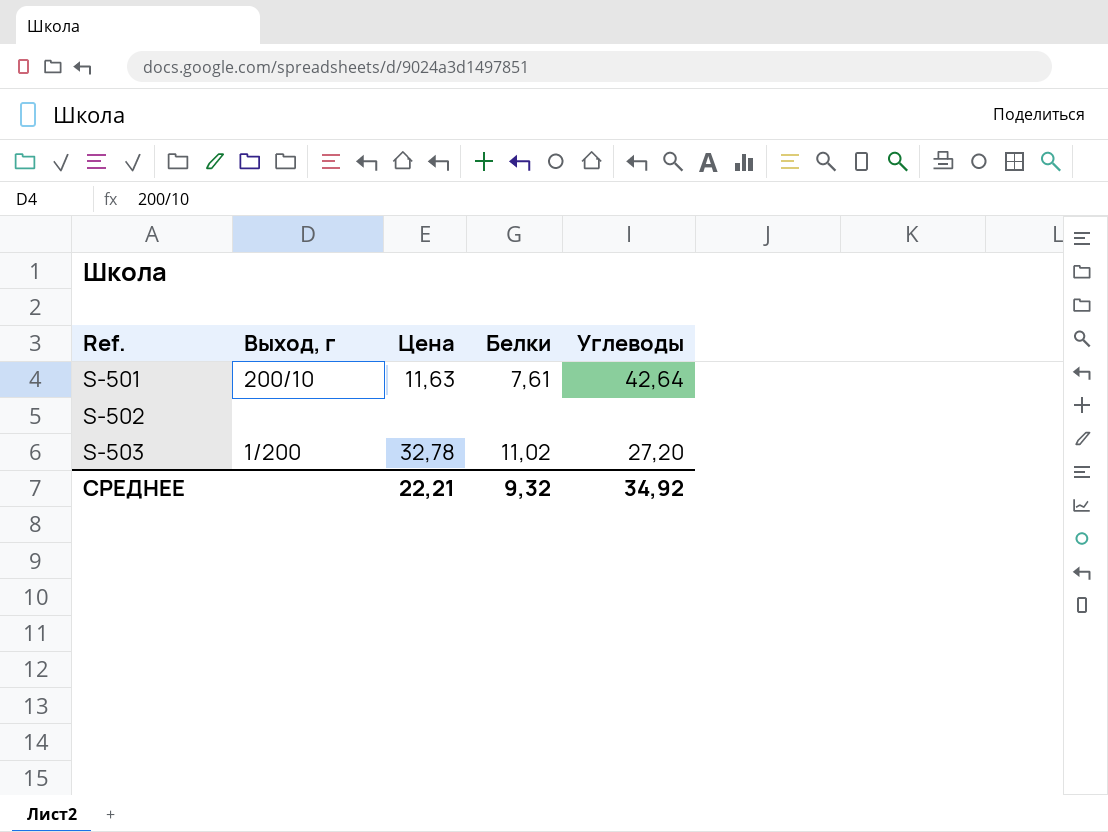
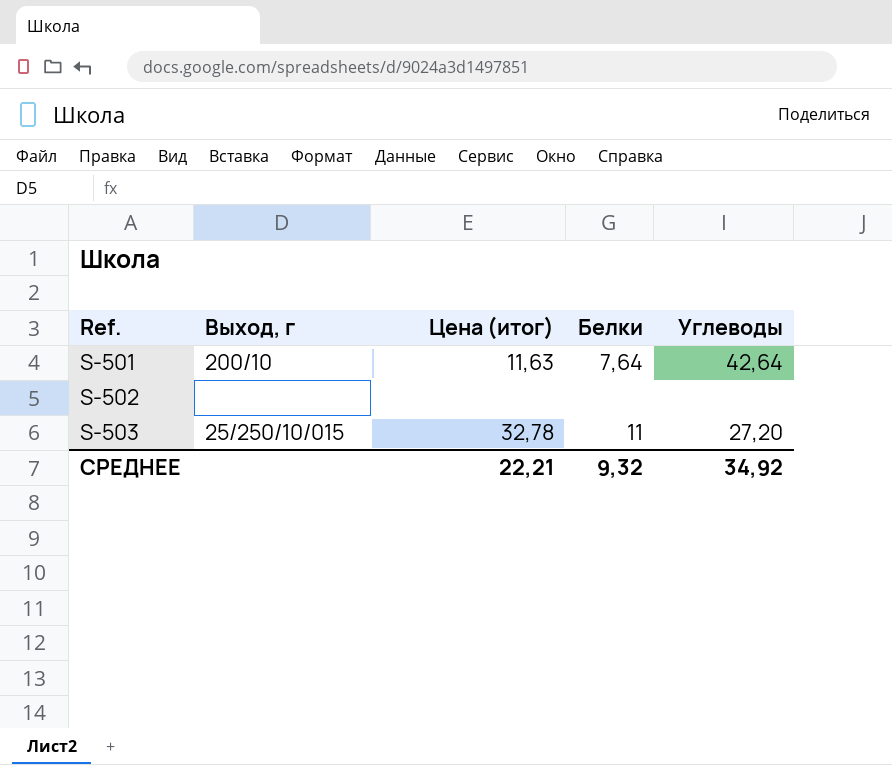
column name: Цена -> Цена (итог)
S-501 | Белки: 7,61 -> 7,64
S-503 | Выход, г: 1/200 -> 25/250/10/015
S-503 | Белки: 11,02 -> 11

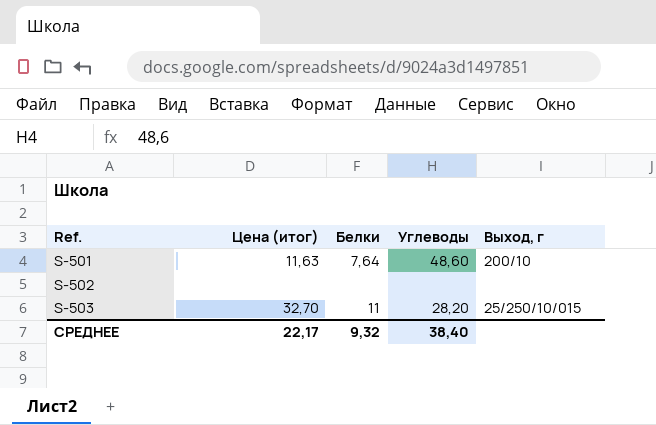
column Выход, г | position: 2 -> 5
S-501 | Углеводы: 42,64 -> 48,60
S-503 | Цена (итог): 32,78 -> 32,70
S-503 | Углеводы: 27,20 -> 28,20
СРЕДНЕЕ | Цена (итог): 22,21 -> 22,17
СРЕДНЕЕ | Углеводы: 34,92 -> 38,40

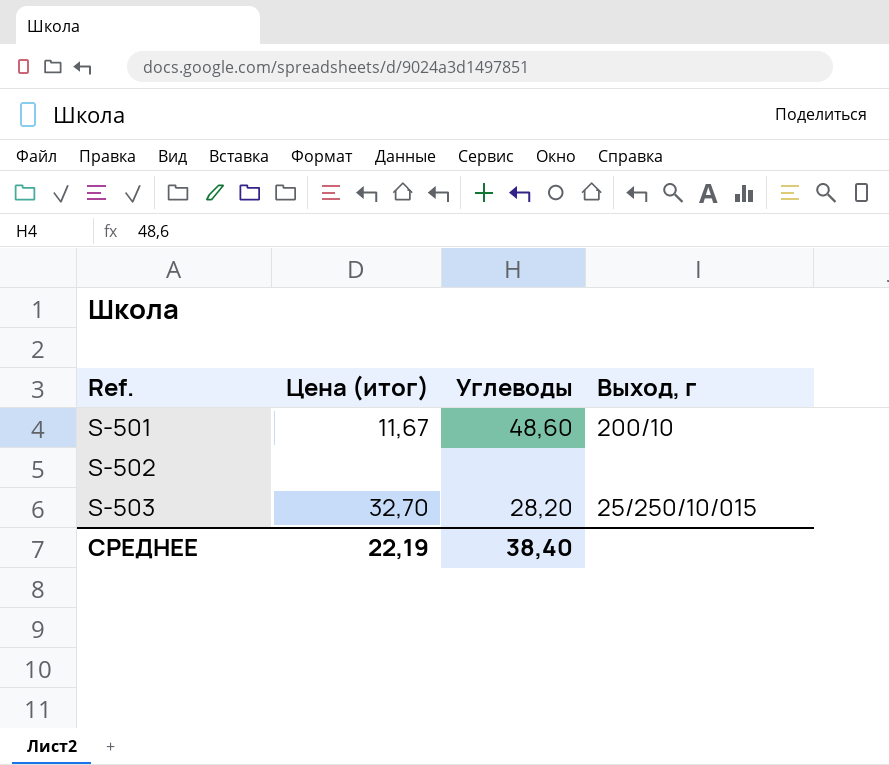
column Белки | position: 3 -> none
S-501 | Цена (итог): 11,63 -> 11,67
СРЕДНЕЕ | Цена (итог): 22,17 -> 22,19

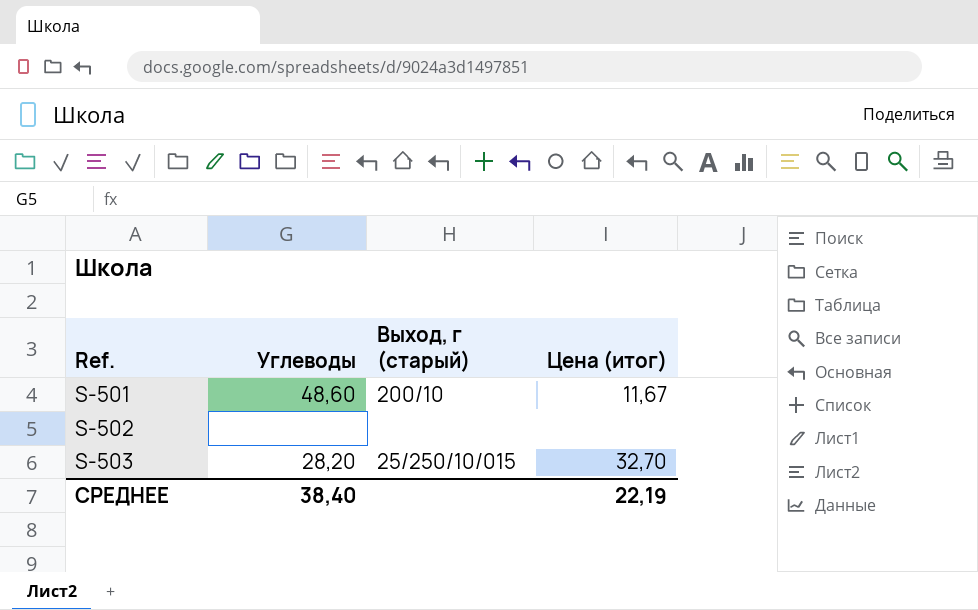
column name: Выход, г -> Выход, г (старый)
column Цена (итог) | position: 2 -> 4

